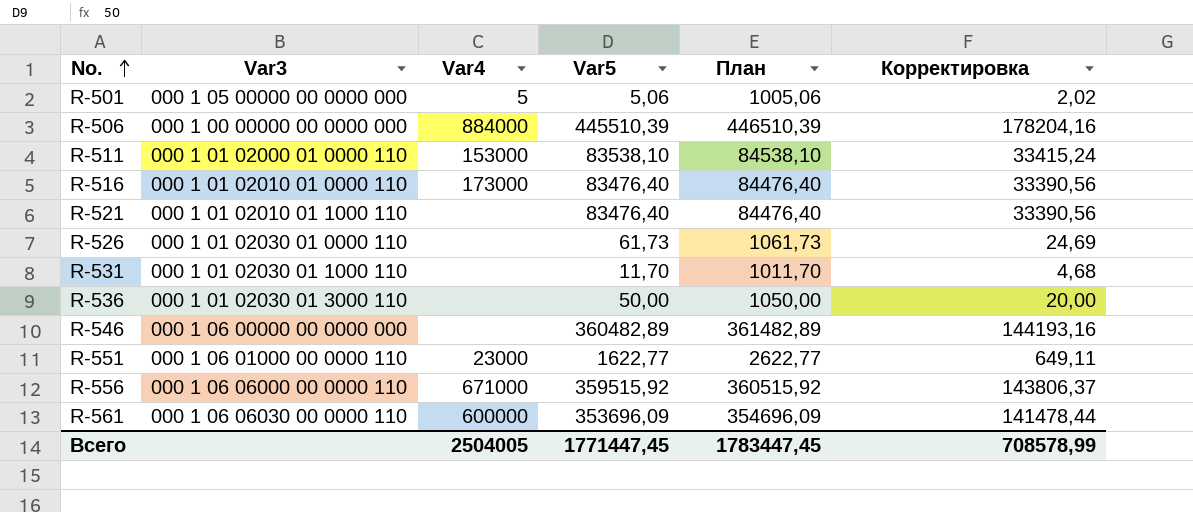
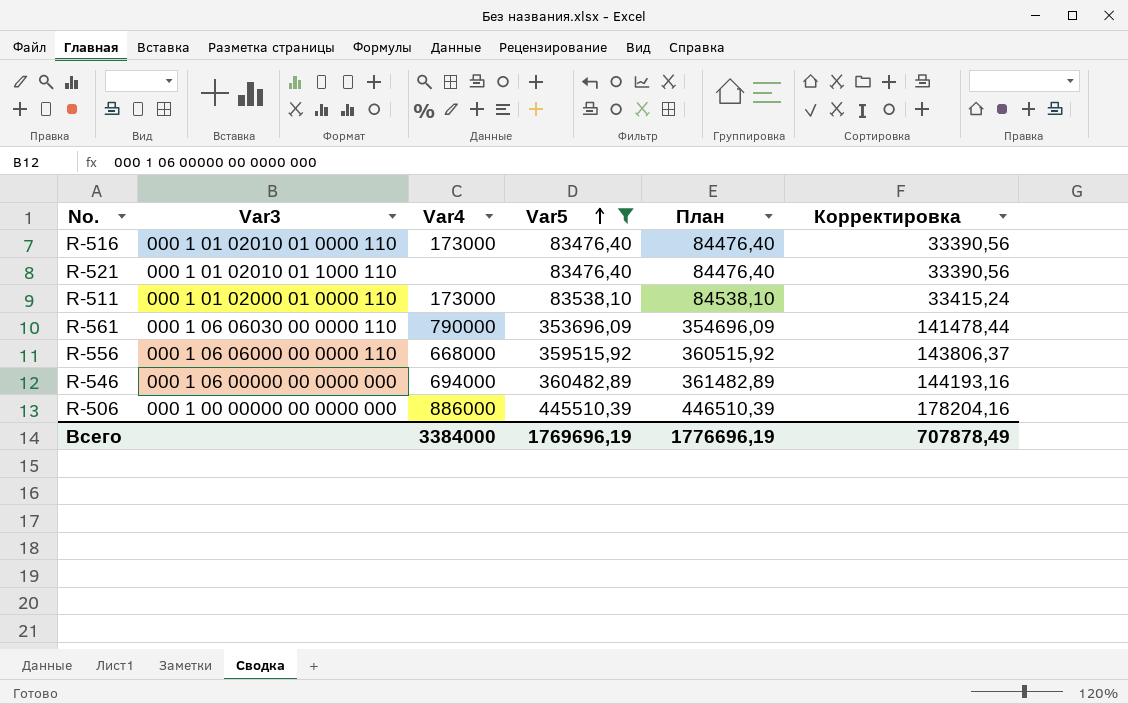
filter: none -> Var5 >= 83476,40
row order: No. ascending -> Var5 ascending
R-511 | Var4: 153000 -> 173000
R-561 | Var4: 600000 -> 790000
R-556 | Var4: 671000 -> 668000
R-546 | Var4: none -> 694000
R-506 | Var4: 884000 -> 886000
Всего | Var4: 2504005 -> 3384000
Всего | Var5: 1771447,45 -> 1769696,19
Всего | План: 1783447,45 -> 1776696,19
Всего | Корректировка: 708578,99 -> 707878,49

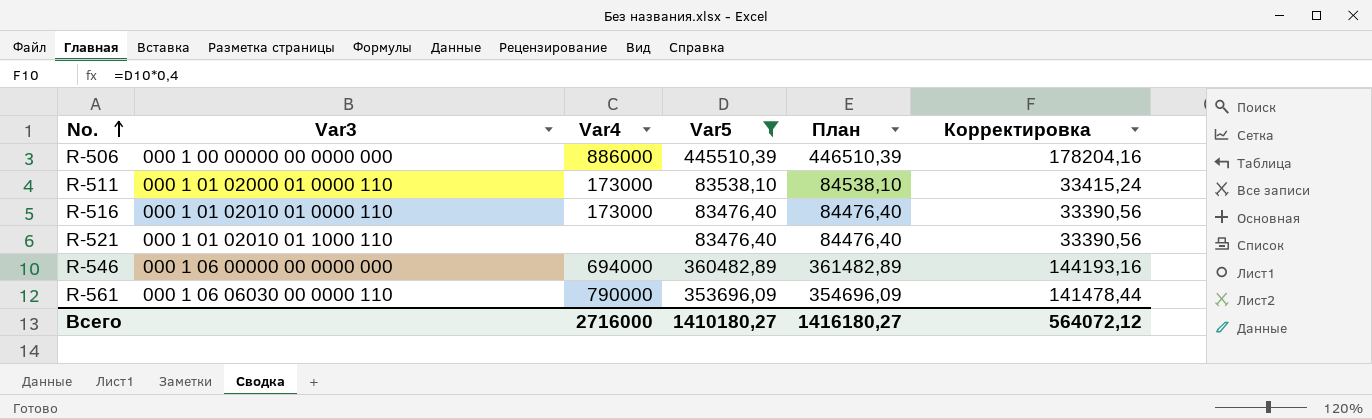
row order: Var5 ascending -> No. ascending
row R-556: 000 1 06 06000 00 0000 110 | 668000 | 359515,92 | 360515,92 | 143806,37 -> none
Всего | Var4: 3384000 -> 2716000
Всего | Var5: 1769696,19 -> 1410180,27
Всего | План: 1776696,19 -> 1416180,27
Всего | Корректировка: 707878,49 -> 564072,12

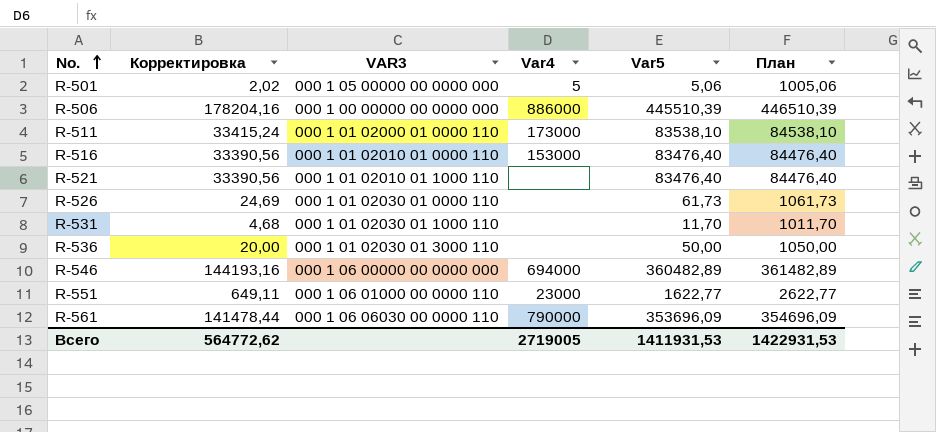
filter: Var5 >= 83476,40 -> none
column Корректировка | position: 6 -> 2
column name: Var3 -> VAR3
R-516 | Var4: 173000 -> 153000
Всего | Корректировка: 564072,12 -> 564772,62
Всего | Var4: 2716000 -> 2719005
Всего | Var5: 1410180,27 -> 1411931,53
Всего | План: 1416180,27 -> 1422931,53

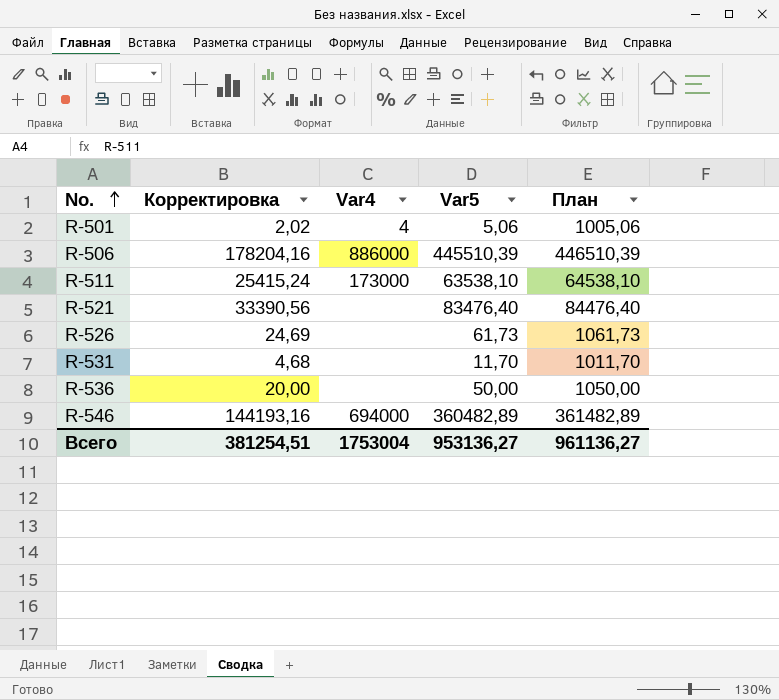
column VAR3 | position: 3 -> none
row R-516: 33390,56 | 000 1 01 02010 01 0000 110 | 153000 | 83476,40 | 84476,40 -> none
row R-551: 649,11 | 000 1 06 01000 00 0000 110 | 23000 | 1622,77 | 2622,77 -> none
row R-561: 141478,44 | 000 1 06 06030 00 0000 110 | 790000 | 353696,09 | 354696,09 -> none
R-501 | Var4: 5 -> 4
R-511 | Корректировка: 33415,24 -> 25415,24
R-511 | Var5: 83538,10 -> 63538,10
R-511 | План: 84538,10 -> 64538,10
Всего | Корректировка: 564772,62 -> 381254,51
Всего | Var4: 2719005 -> 1753004
Всего | Var5: 1411931,53 -> 953136,27
Всего | План: 1422931,53 -> 961136,27

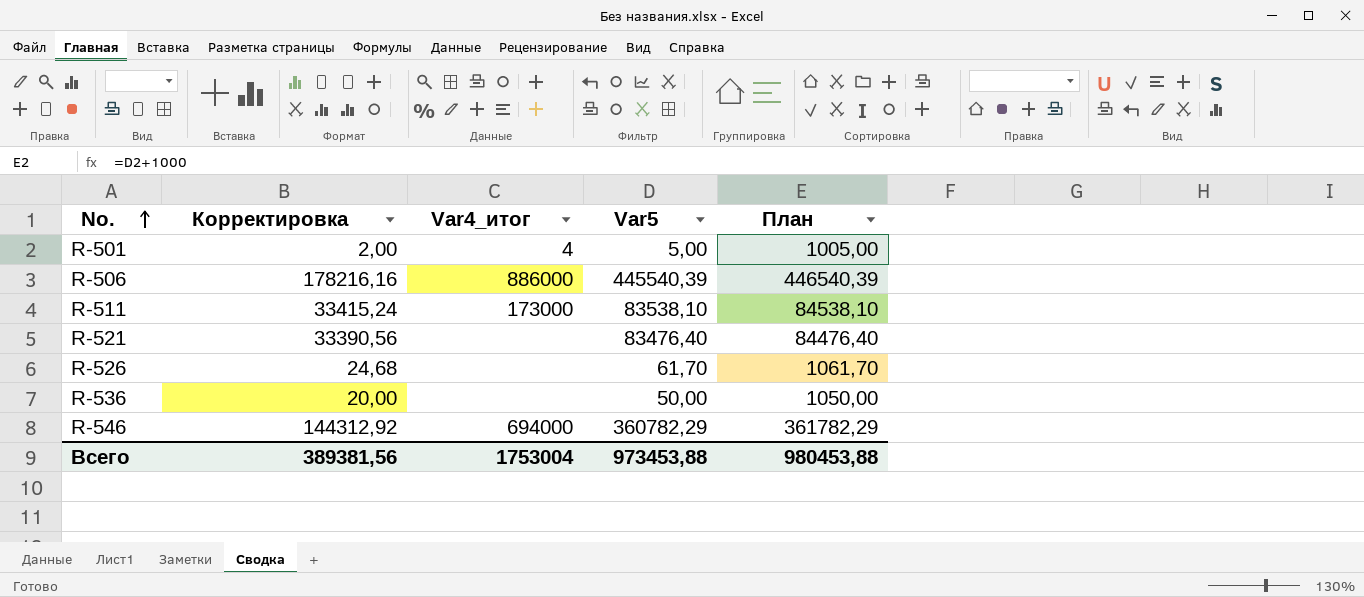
column name: Var4 -> Var4_итог
row R-531: 4,68 | none | 11,70 | 1011,70 -> none
R-501 | Корректировка: 2,02 -> 2,00
R-501 | Var5: 5,06 -> 5,00
R-501 | План: 1005,06 -> 1005,00
R-506 | Корректировка: 178204,16 -> 178216,16
R-506 | Var5: 445510,39 -> 445540,39
R-506 | План: 446510,39 -> 446540,39
R-511 | Корректировка: 25415,24 -> 33415,24
R-511 | Var5: 63538,10 -> 83538,10
R-511 | План: 64538,10 -> 84538,10
R-526 | Корректировка: 24,69 -> 24,68
R-526 | Var5: 61,73 -> 61,70
R-526 | План: 1061,73 -> 1061,70
R-546 | Корректировка: 144193,16 -> 144312,92
R-546 | Var5: 360482,89 -> 360782,29
R-546 | План: 361482,89 -> 361782,29
Всего | Корректировка: 381254,51 -> 389381,56
Всего | Var5: 953136,27 -> 973453,88
Всего | План: 961136,27 -> 980453,88

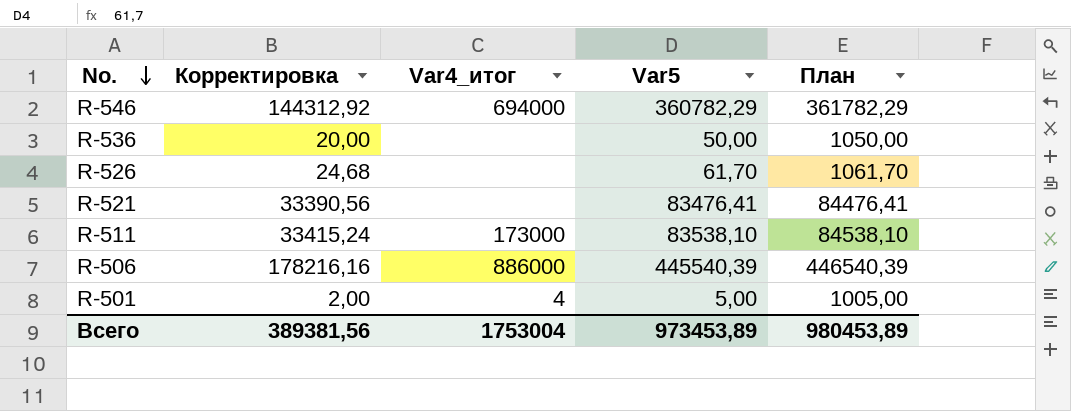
row order: No. ascending -> No. descending
R-521 | Var5: 83476,40 -> 83476,41
R-521 | План: 84476,40 -> 84476,41
Всего | Var5: 973453,88 -> 973453,89
Всего | План: 980453,88 -> 980453,89

